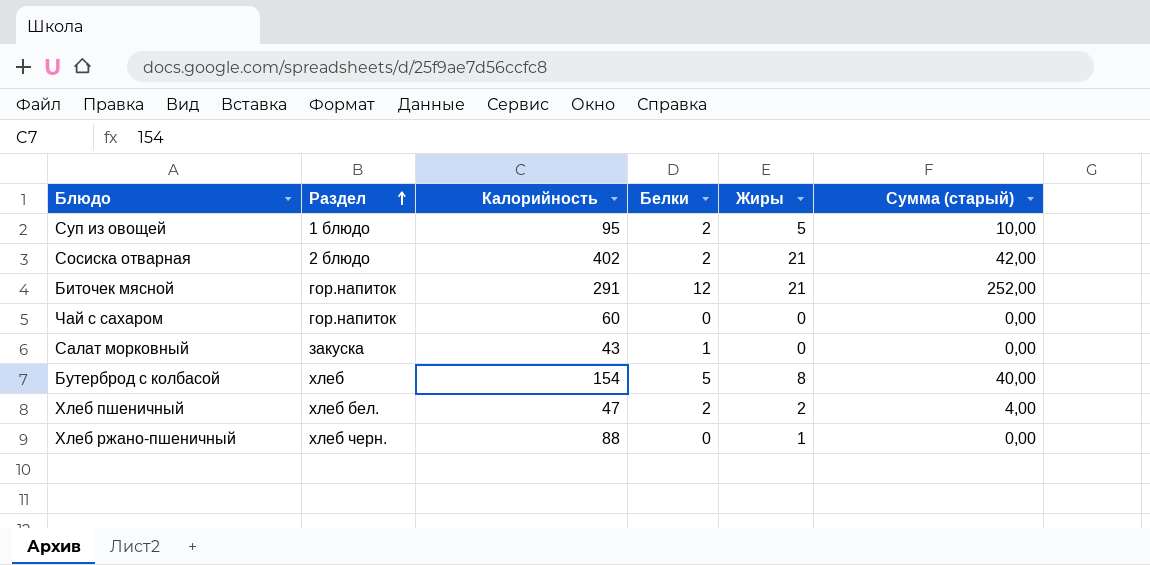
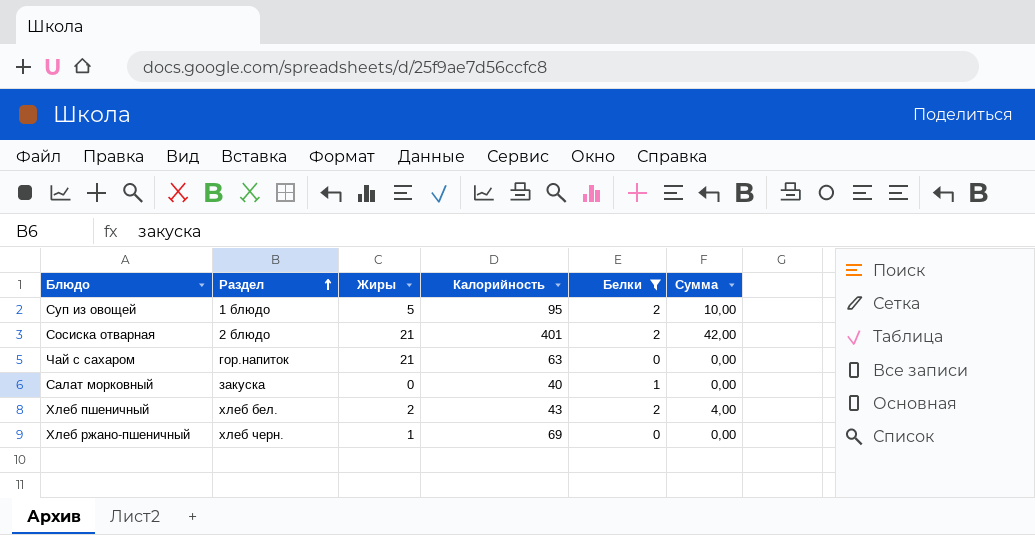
filter: none -> Белки <= 2
column Жиры | position: 5 -> 3
column name: Сумма (старый) -> Сумма
Сосиска отварная | Калорийность: 402 -> 401
Чай с сахаром | Жиры: 0 -> 21
Чай с сахаром | Калорийность: 60 -> 63
Салат морковный | Калорийность: 43 -> 40
Хлеб пшеничный | Калорийность: 47 -> 43
Хлеб ржано-пшеничный | Калорийность: 88 -> 69

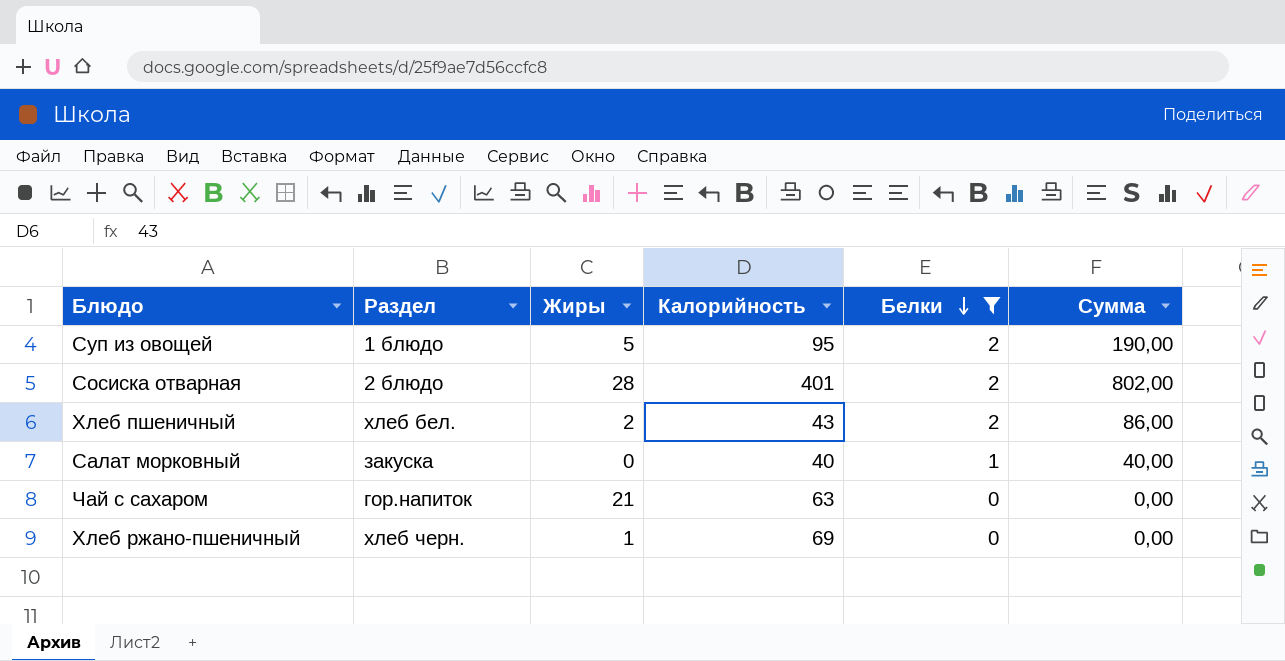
row order: Раздел ascending -> Белки descending
column Сумма | formula: [Жиры] * [Белки] -> [Калорийность] * [Белки]
Сосиска отварная | Жиры: 21 -> 28

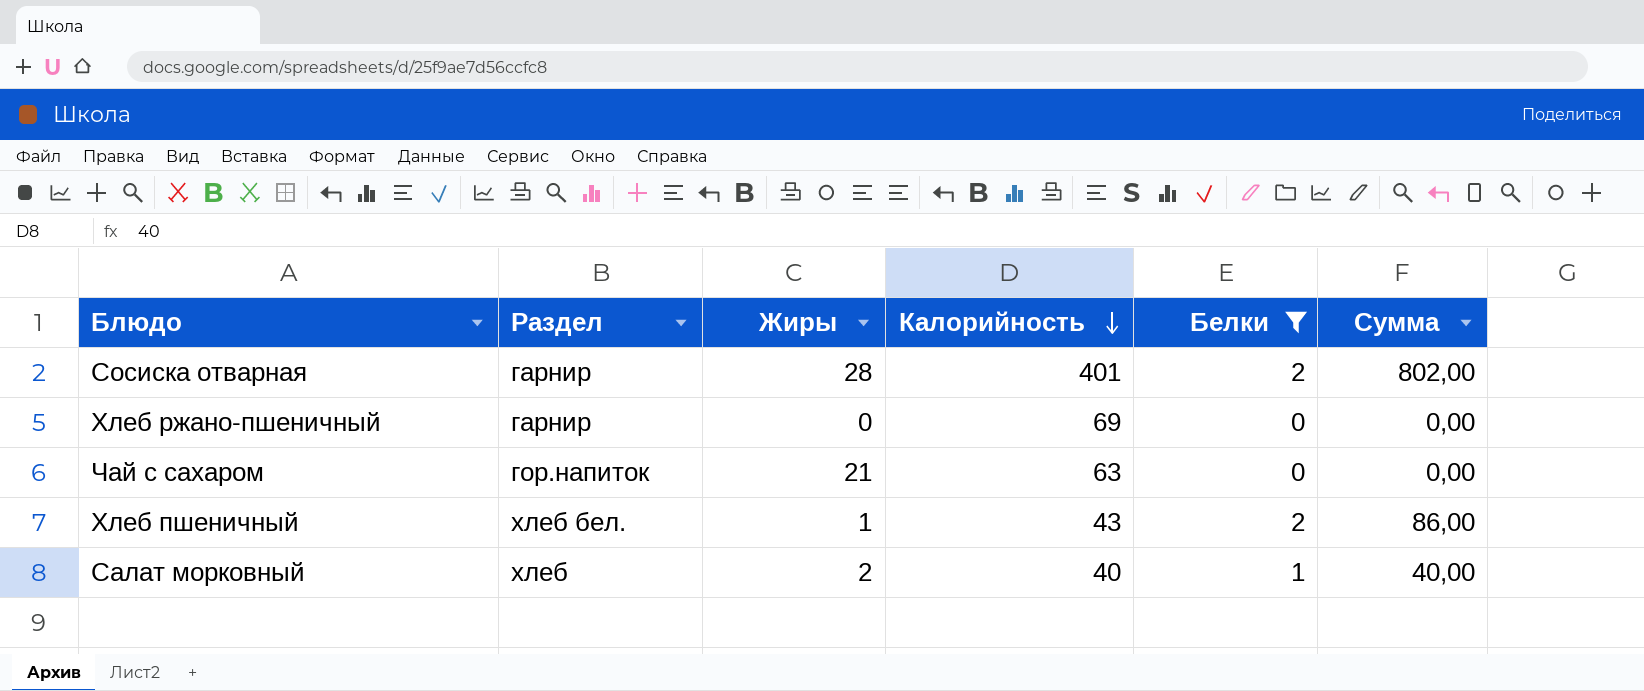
row order: Белки descending -> Калорийность descending
row Суп из овощей: 1 блюдо | 5 | 95 | 2 | 190,00 -> none
Сосиска отварная | Раздел: 2 блюдо -> гарнир
Хлеб ржано-пшеничный | Раздел: хлеб черн. -> гарнир
Хлеб ржано-пшеничный | Жиры: 1 -> 0
Хлеб пшеничный | Жиры: 2 -> 1
Салат морковный | Раздел: закуска -> хлеб
Салат морковный | Жиры: 0 -> 2

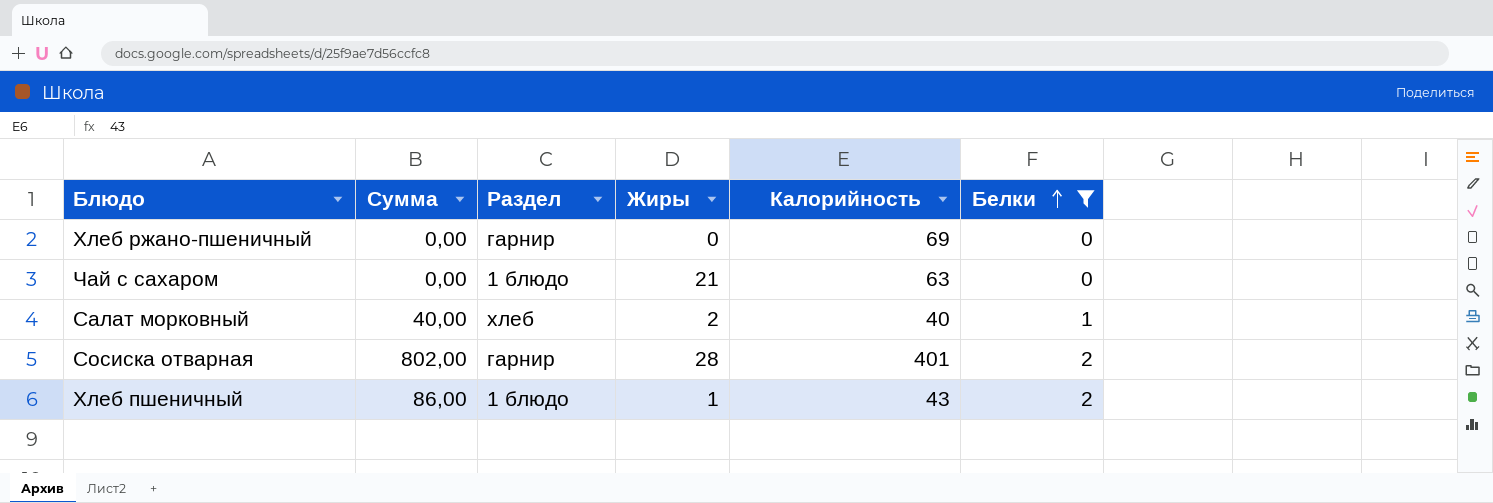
row order: Калорийность descending -> Белки ascending
column Сумма | position: 6 -> 2
Чай с сахаром | Раздел: гор.напиток -> 1 блюдо
Хлеб пшеничный | Раздел: хлеб бел. -> 1 блюдо

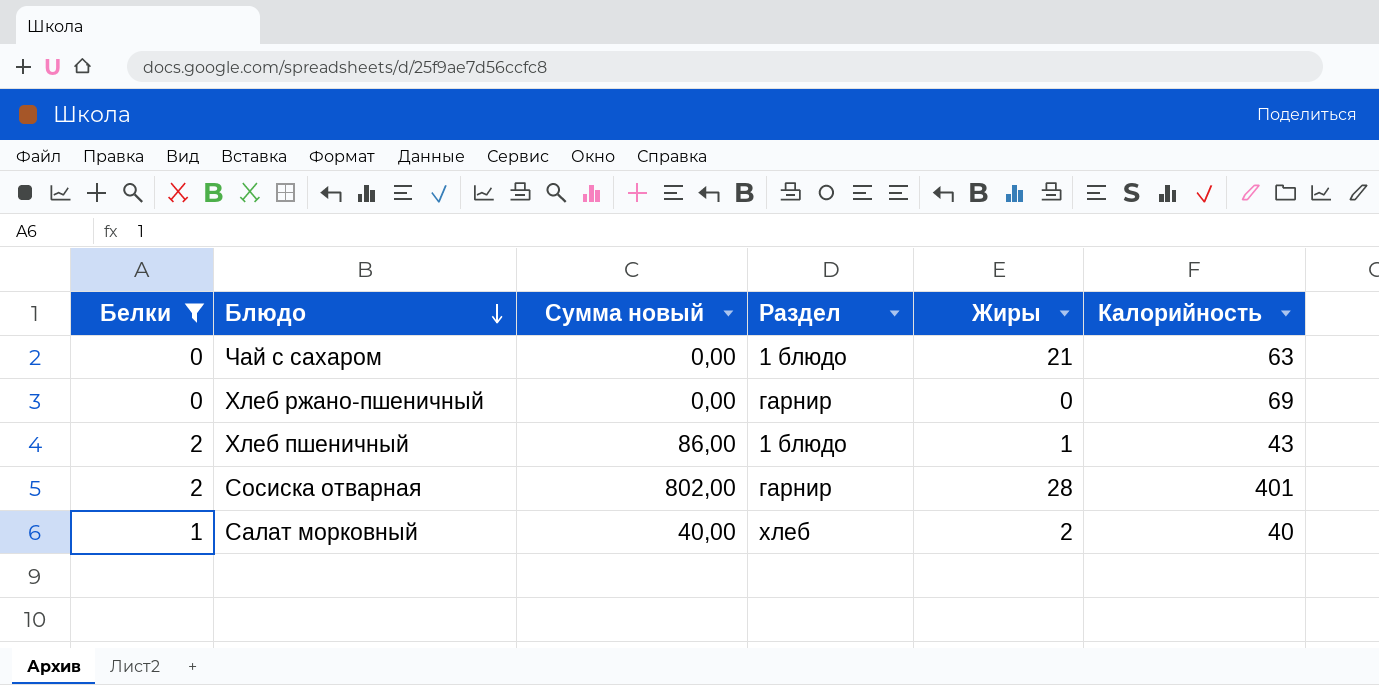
row order: Белки ascending -> Блюдо descending
column Белки | position: 6 -> 1
column name: Сумма -> Сумма новый

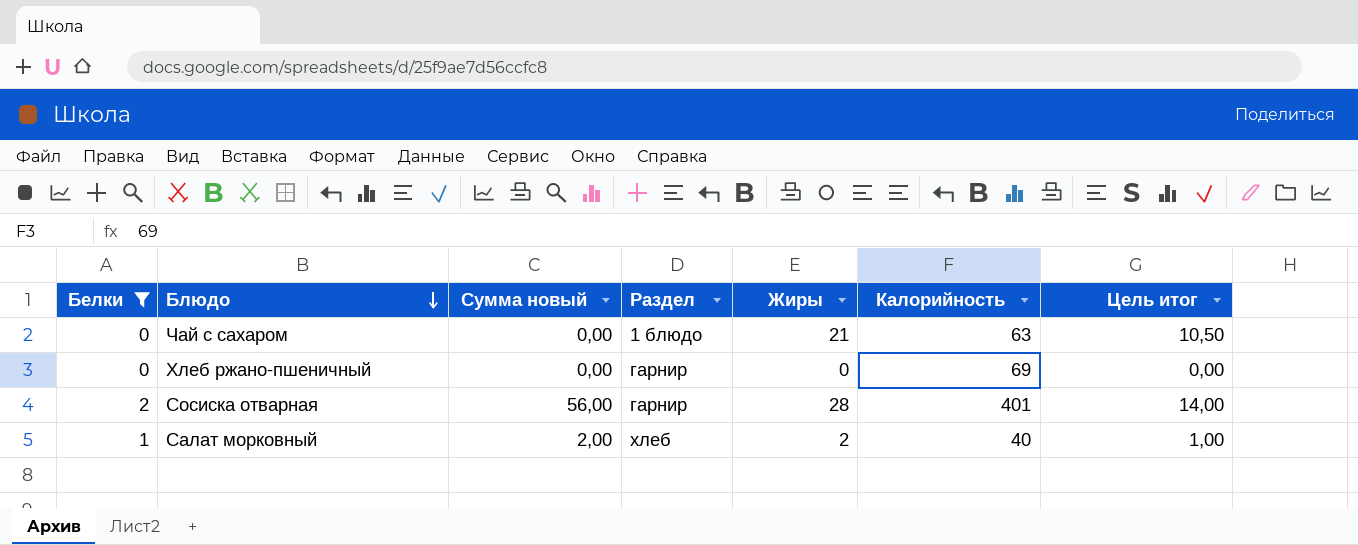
column Сумма новый | formula: [Белки] * [Калорийность] -> [Белки] * [Жиры]
column Цель итог | formula: none -> [Жиры] * 0,5
row Хлеб пшеничный: 2 | 86,00 | 1 блюдо | 1 | 43 -> none

